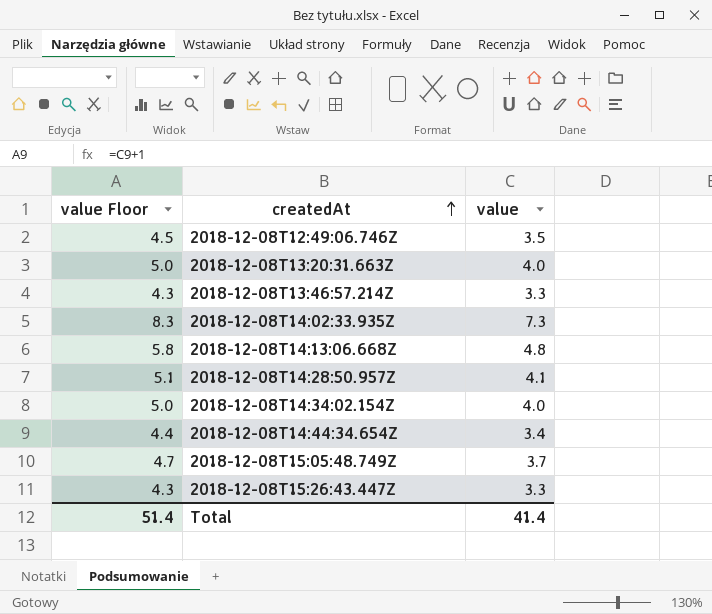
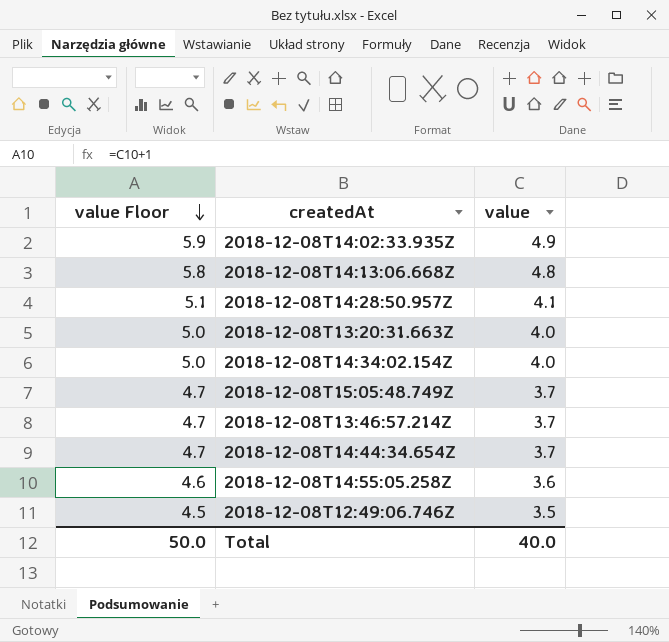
row order: createdAt ascending -> value Floor descending
row 2018-12-08T15:26:43.447Z: 4.3 | 3.3 -> none
2018-12-08T14:02:33.935Z | value Floor: 8.3 -> 5.9
2018-12-08T14:02:33.935Z | value: 7.3 -> 4.9
2018-12-08T13:46:57.214Z | value Floor: 4.3 -> 4.7
2018-12-08T13:46:57.214Z | value: 3.3 -> 3.7
2018-12-08T14:44:34.654Z | value Floor: 4.4 -> 4.7
2018-12-08T14:44:34.654Z | value: 3.4 -> 3.7
row 2018-12-08T14:55:05.258Z: none -> 4.6 | 3.6
Total | value Floor: 51.4 -> 50.0
Total | value: 41.4 -> 40.0

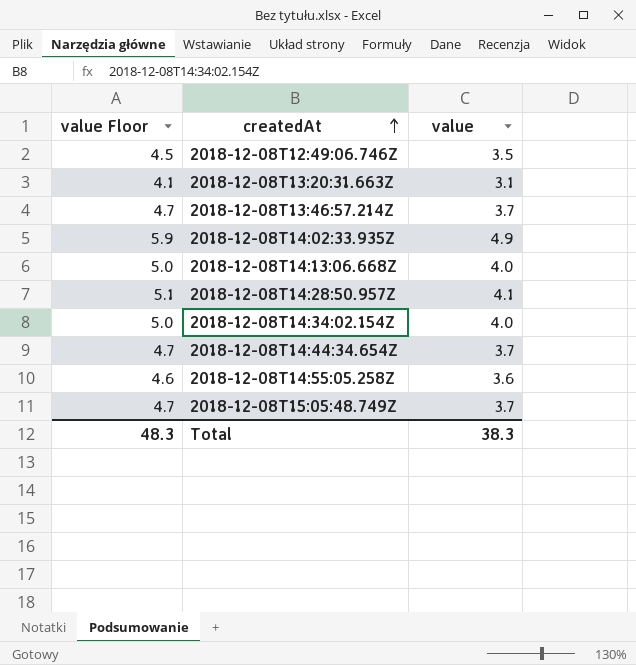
row order: value Floor descending -> createdAt ascending
2018-12-08T13:20:31.663Z | value Floor: 5.0 -> 4.1
2018-12-08T13:20:31.663Z | value: 4.0 -> 3.1
2018-12-08T14:13:06.668Z | value Floor: 5.8 -> 5.0
2018-12-08T14:13:06.668Z | value: 4.8 -> 4.0
Total | value Floor: 50.0 -> 48.3
Total | value: 40.0 -> 38.3

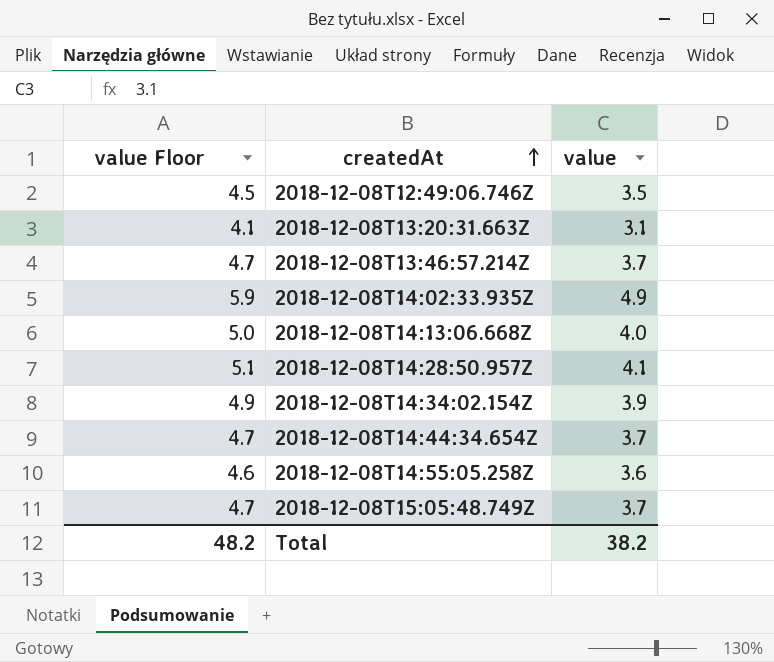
2018-12-08T14:34:02.154Z | value Floor: 5.0 -> 4.9
2018-12-08T14:34:02.154Z | value: 4.0 -> 3.9
Total | value Floor: 48.3 -> 48.2
Total | value: 38.3 -> 38.2

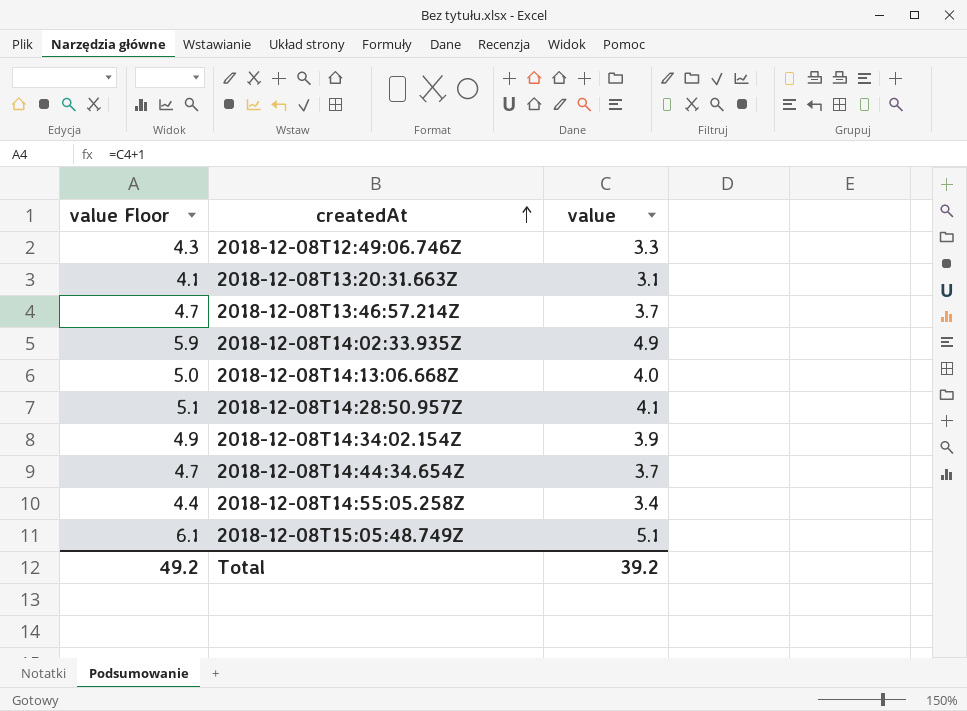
2018-12-08T12:49:06.746Z | value Floor: 4.5 -> 4.3
2018-12-08T12:49:06.746Z | value: 3.5 -> 3.3
2018-12-08T14:55:05.258Z | value Floor: 4.6 -> 4.4
2018-12-08T14:55:05.258Z | value: 3.6 -> 3.4
2018-12-08T15:05:48.749Z | value Floor: 4.7 -> 6.1
2018-12-08T15:05:48.749Z | value: 3.7 -> 5.1
Total | value Floor: 48.2 -> 49.2
Total | value: 38.2 -> 39.2

